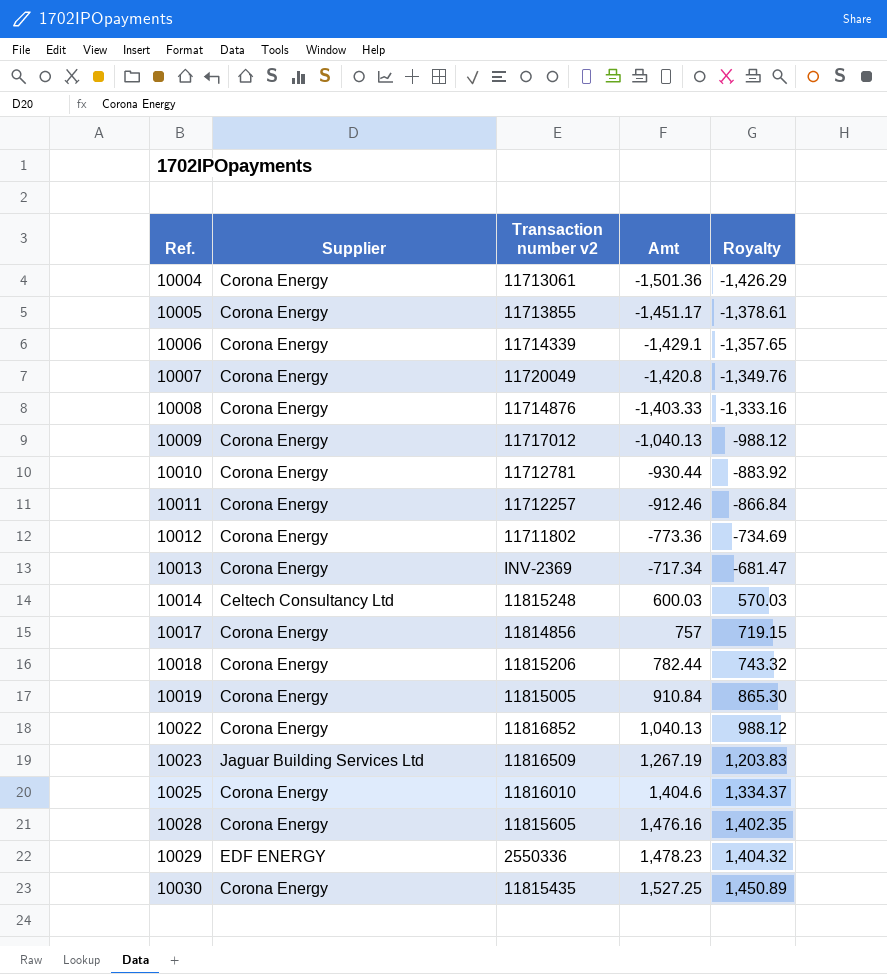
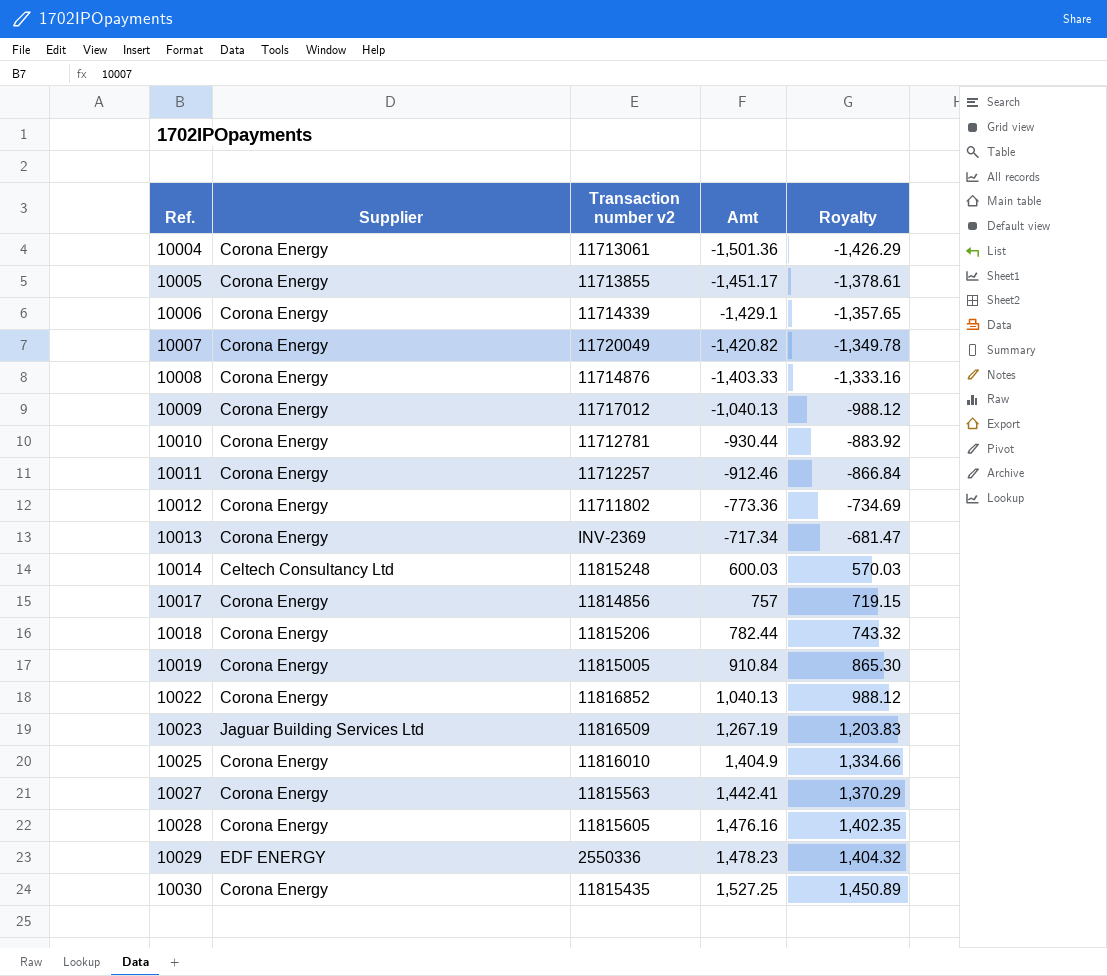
10007 | Amt: -1,420.8 -> -1,420.82
10007 | Royalty: -1,349.76 -> -1,349.78
10025 | Amt: 1,404.6 -> 1,404.9
10025 | Royalty: 1,334.37 -> 1,334.66
row 10027: none -> Corona Energy | 11815563 | 1,442.41 | 1,370.29

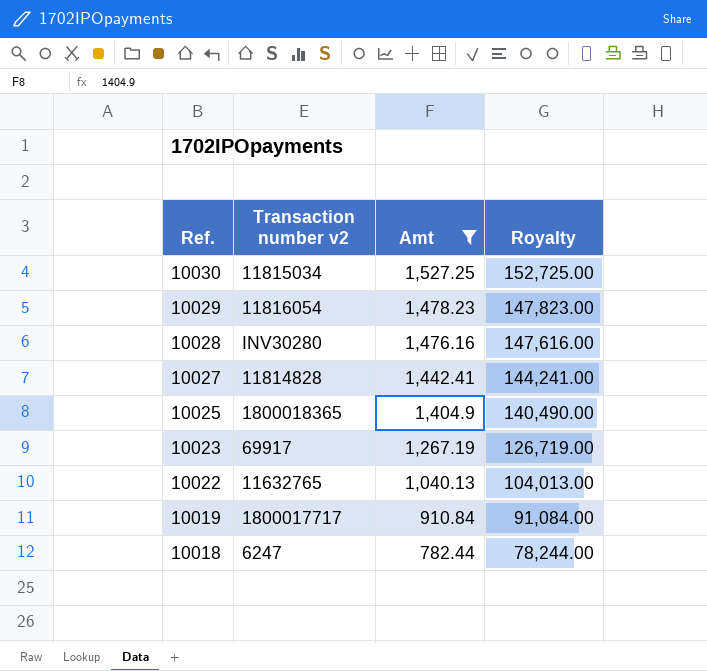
filter: none -> Amt >= 782.44
row order: Ref. ascending -> Ref. descending
column Supplier | position: 2 -> none
column Royalty | formula: [Amt] * 0.95 -> [Amt] * 100
10030 | Transaction number v2: 11815435 -> 11815034
10029 | Transaction number v2: 2550336 -> 11816054
10028 | Transaction number v2: 11815605 -> INV30280
10027 | Transaction number v2: 11815563 -> 11814828
10025 | Transaction number v2: 11816010 -> 1800018365
10023 | Transaction number v2: 11816509 -> 69917
10022 | Transaction number v2: 11816852 -> 11632765
10019 | Transaction number v2: 11815005 -> 1800017717
10018 | Transaction number v2: 11815206 -> 6247

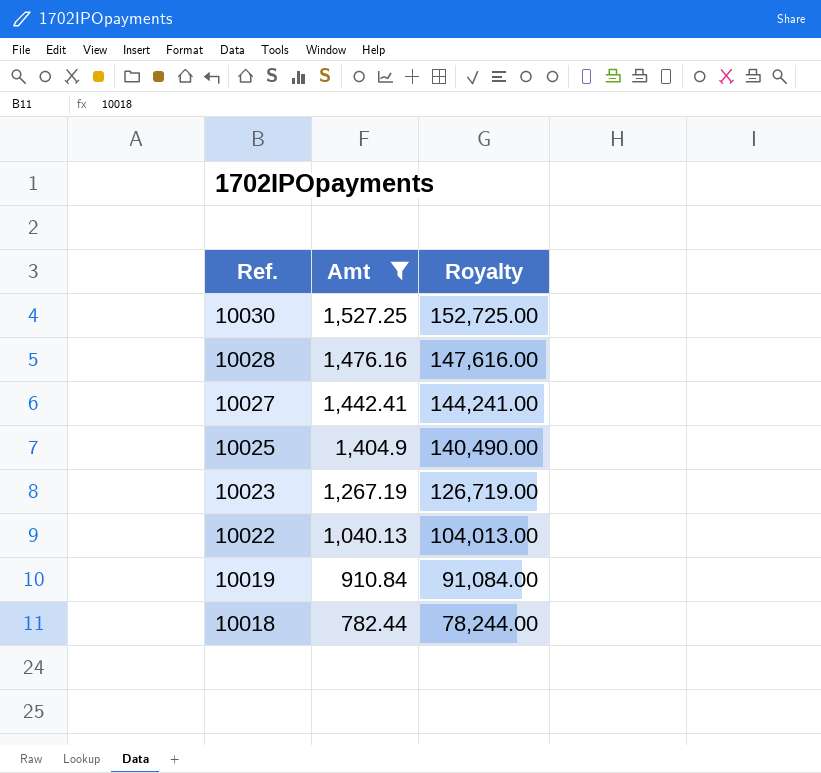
column Transaction number v2 | position: 2 -> none
row 10029: 11816054 | 1,478.23 | 147,823.00 -> none

